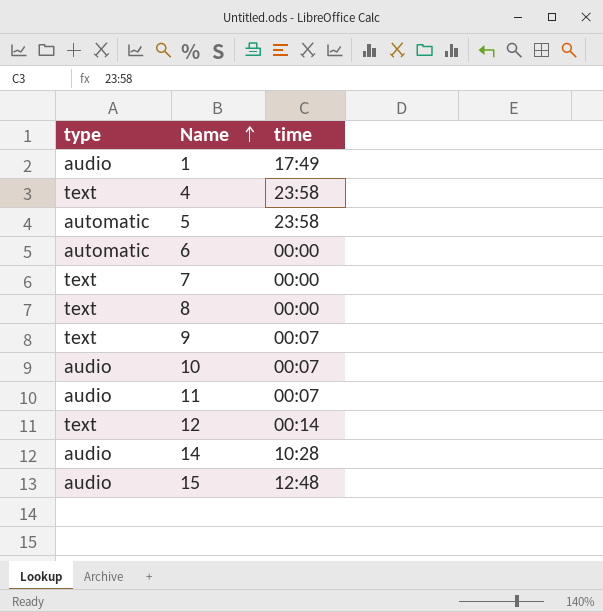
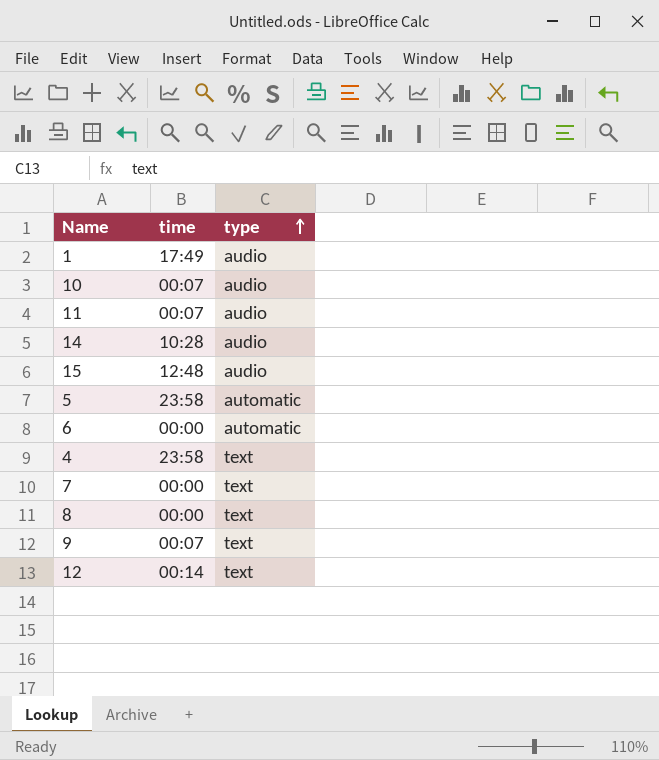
row order: Name ascending -> type ascending
column type | position: 1 -> 3

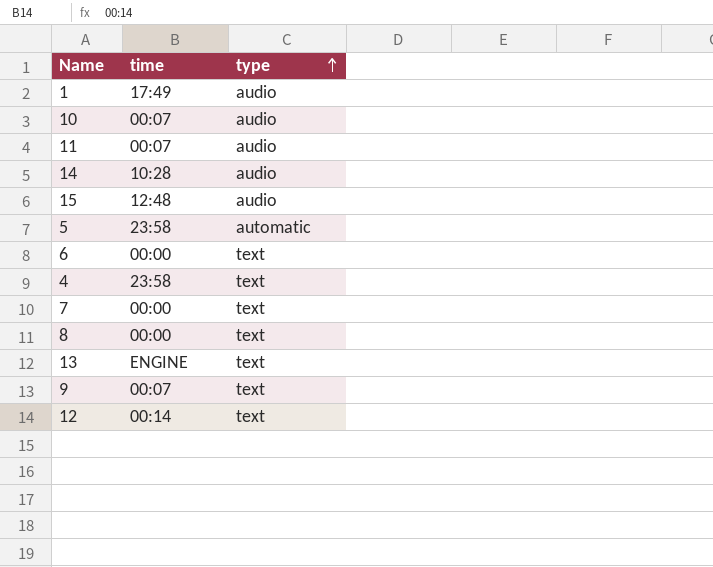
6 | type: automatic -> text
row 13: none -> ENGINE | text

